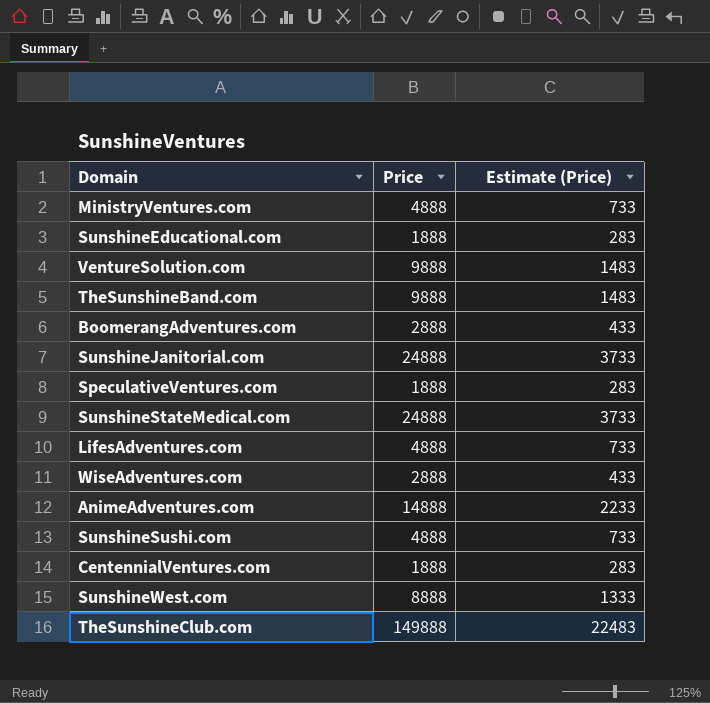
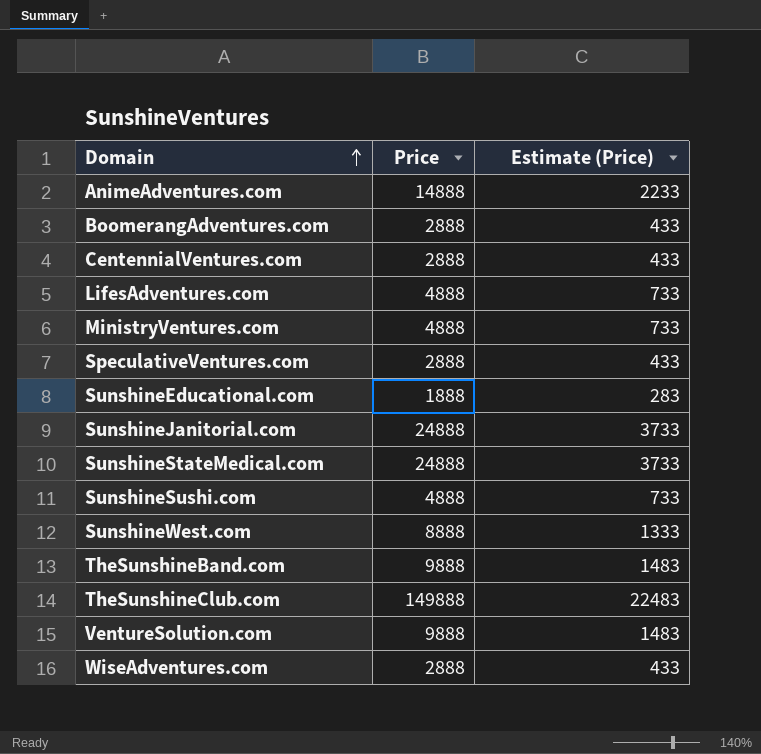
row order: none -> Domain ascending
CentennialVentures.com | Price: 1888 -> 2888
CentennialVentures.com | Estimate (Price): 283 -> 433
SpeculativeVentures.com | Price: 1888 -> 2888
SpeculativeVentures.com | Estimate (Price): 283 -> 433

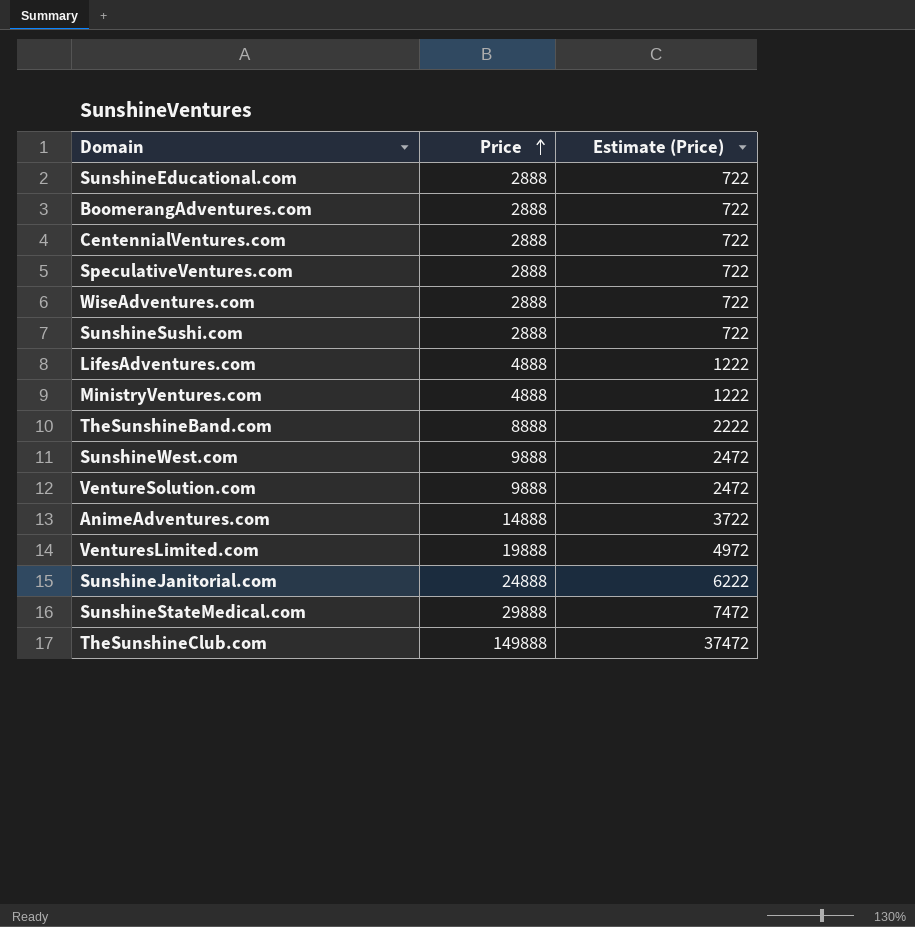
row order: Domain ascending -> Price ascending
column Estimate (Price) | formula: [Price] * 0.15 -> [Price] * 0.25
SunshineEducational.com | Price: 1888 -> 2888
SunshineSushi.com | Price: 4888 -> 2888
TheSunshineBand.com | Price: 9888 -> 8888
SunshineWest.com | Price: 8888 -> 9888
row VenturesLimited.com: none -> 19888 | 4972
SunshineStateMedical.com | Price: 24888 -> 29888

